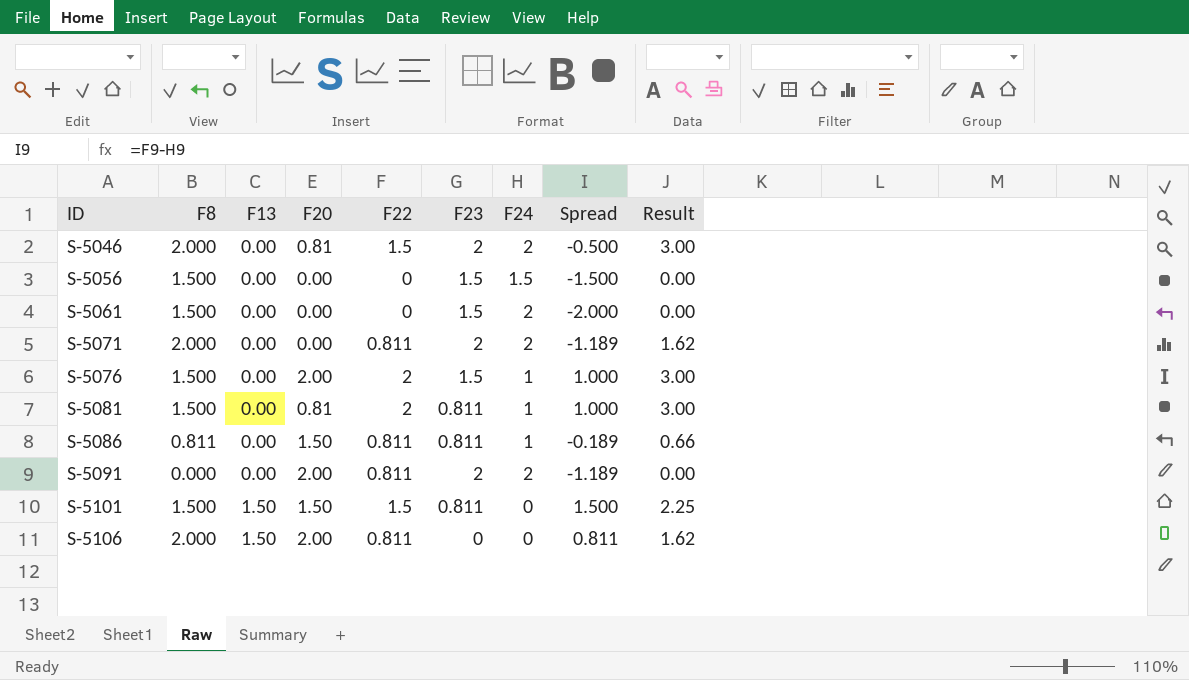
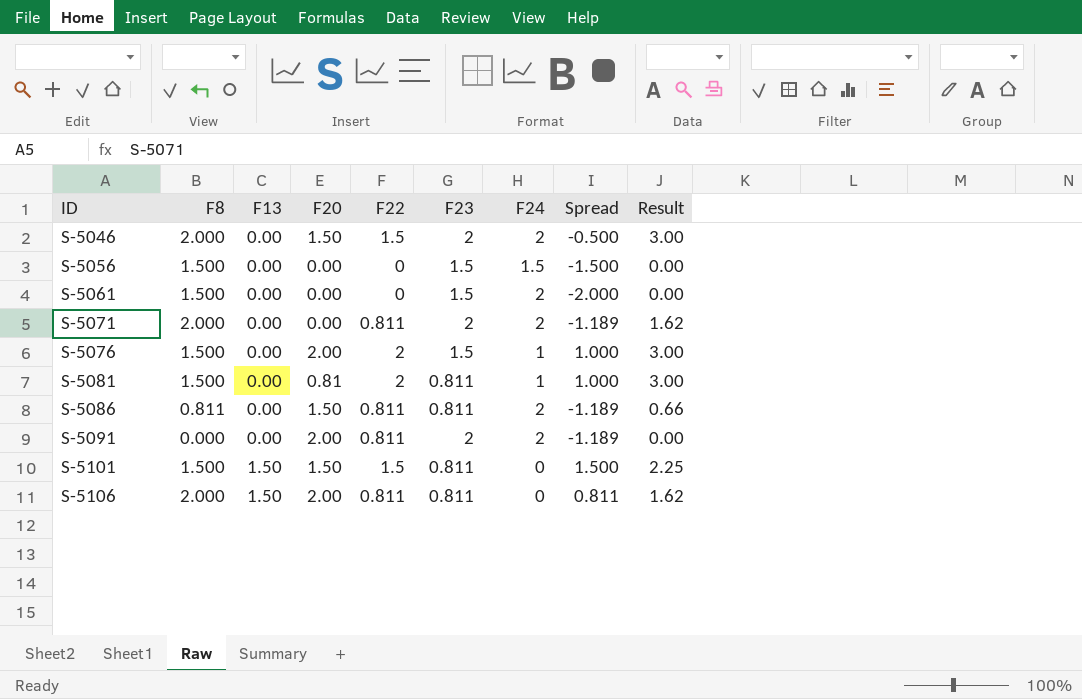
S-5046 | F20: 0.81 -> 1.50
S-5086 | F24: 1 -> 2
S-5086 | Spread: -0.189 -> -1.189
S-5106 | F23: 0 -> 0.811

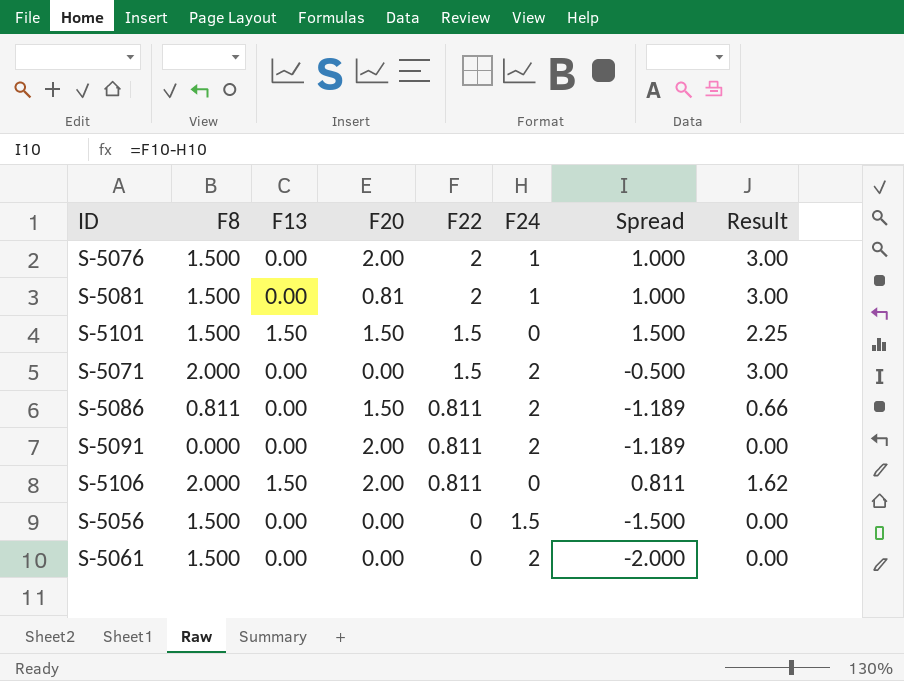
row order: ID ascending -> F22 descending
column F23 | position: 6 -> none
row S-5046: 2.000 | 0.00 | 1.50 | 1.5 | 2 | 2 | -0.500 | 3.00 -> none
S-5071 | F22: 0.811 -> 1.5
S-5071 | Spread: -1.189 -> -0.500
S-5071 | Result: 1.62 -> 3.00

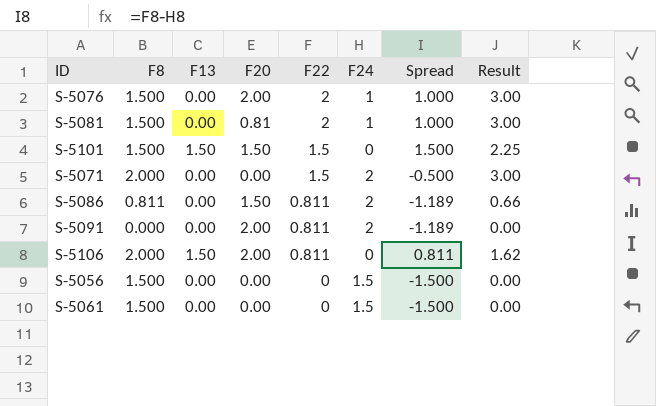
S-5061 | F24: 2 -> 1.5
S-5061 | Spread: -2.000 -> -1.500

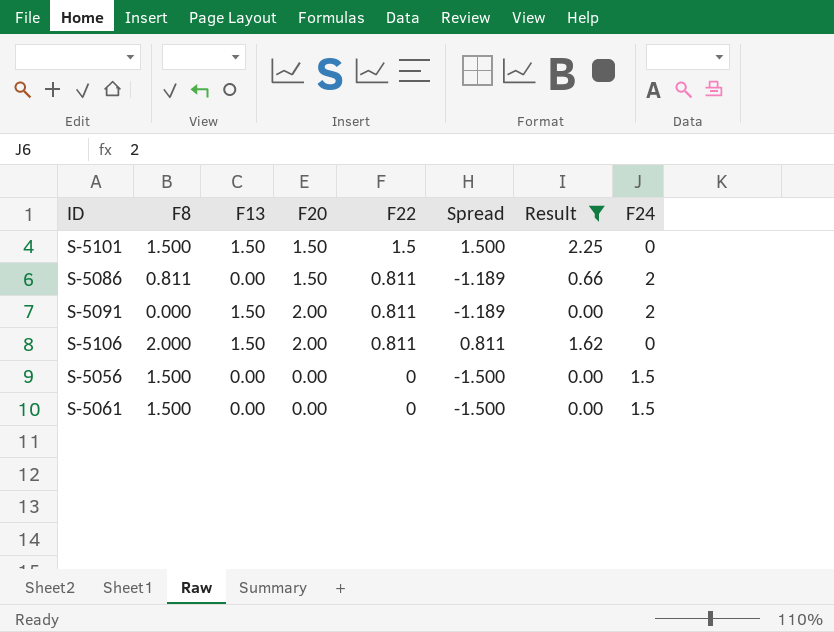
filter: none -> Result != 3.00
column F24 | position: 6 -> 8
S-5091 | F13: 0.00 -> 1.50

